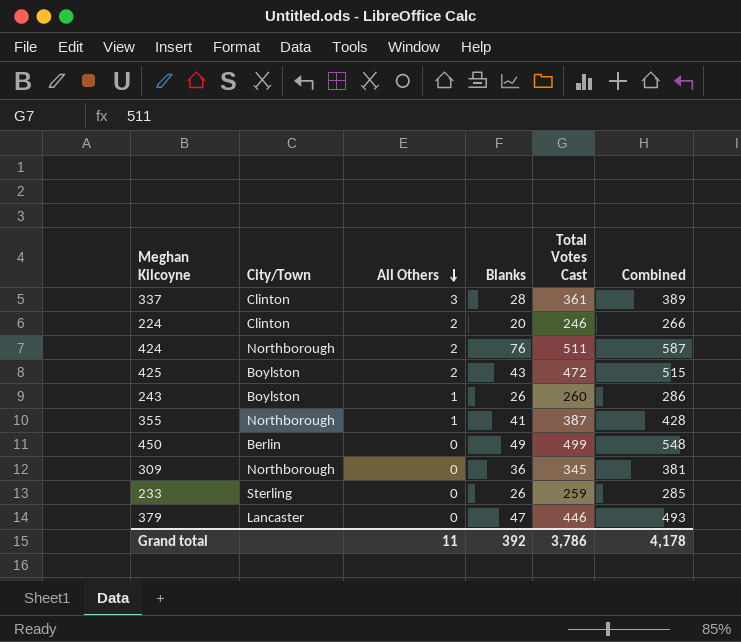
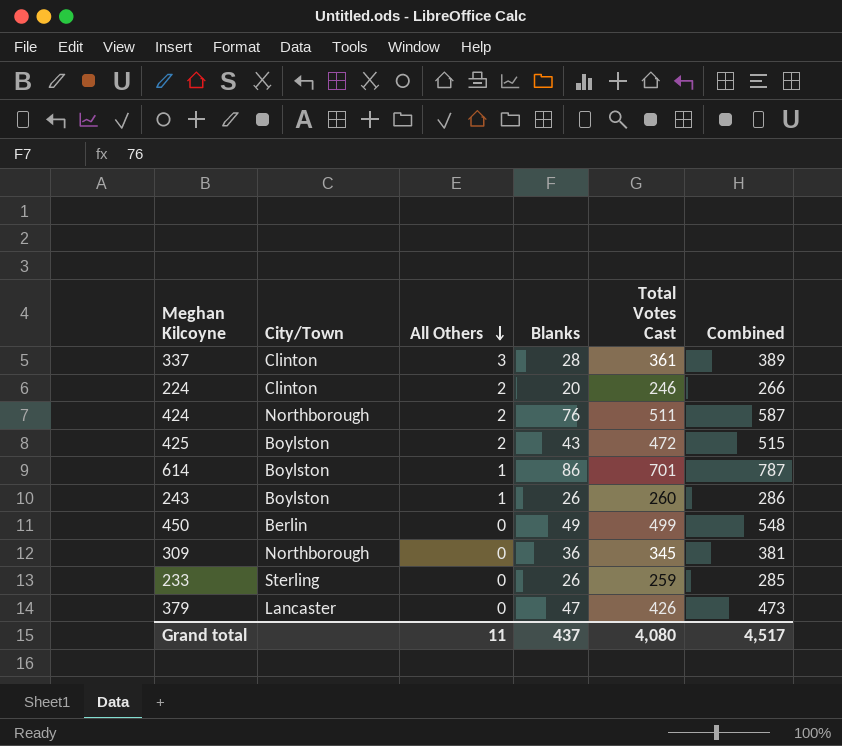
row 355: Northborough | 1 | 41 | 387 | 428 -> none
row 614: none -> Boylston | 1 | 86 | 701 | 787
379 | Total Votes Cast: 446 -> 426
379 | Combined: 493 -> 473
Grand total | Blanks: 392 -> 437
Grand total | Total Votes Cast: 3,786 -> 4,080
Grand total | Combined: 4,178 -> 4,517

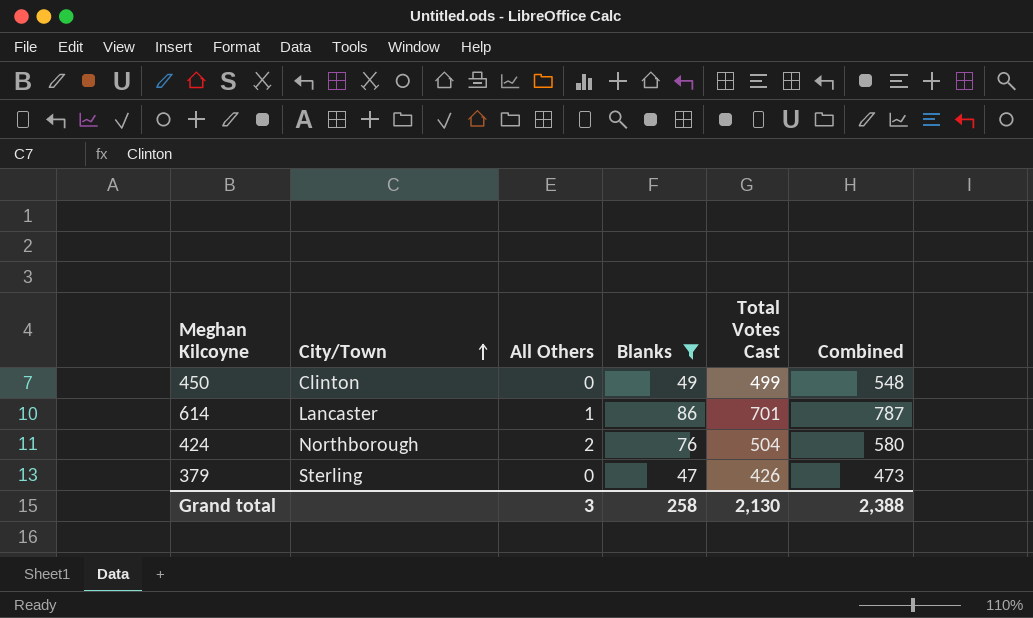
filter: none -> Blanks >= 47
row order: All Others descending -> City/Town ascending
450 | City/Town: Berlin -> Clinton
614 | City/Town: Boylston -> Lancaster
424 | Total Votes Cast: 511 -> 504
424 | Combined: 587 -> 580
379 | City/Town: Lancaster -> Sterling
Grand total | All Others: 11 -> 3
Grand total | Blanks: 437 -> 258
Grand total | Total Votes Cast: 4,080 -> 2,130
Grand total | Combined: 4,517 -> 2,388

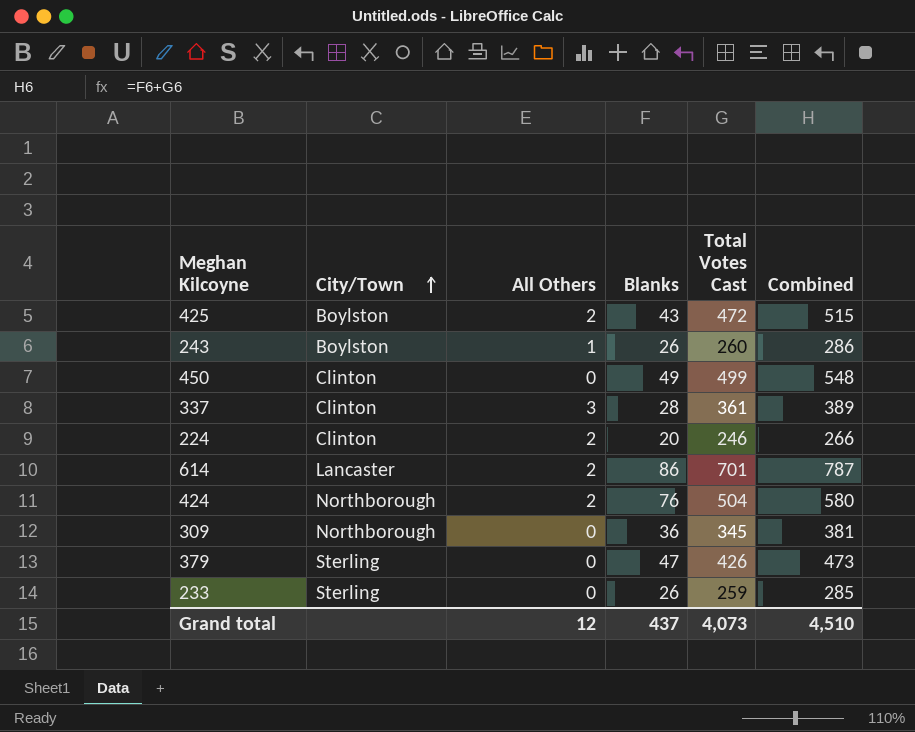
filter: Blanks >= 47 -> none
614 | All Others: 1 -> 2
Grand total | All Others: 3 -> 12
Grand total | Blanks: 258 -> 437
Grand total | Total Votes Cast: 2,130 -> 4,073
Grand total | Combined: 2,388 -> 4,510

